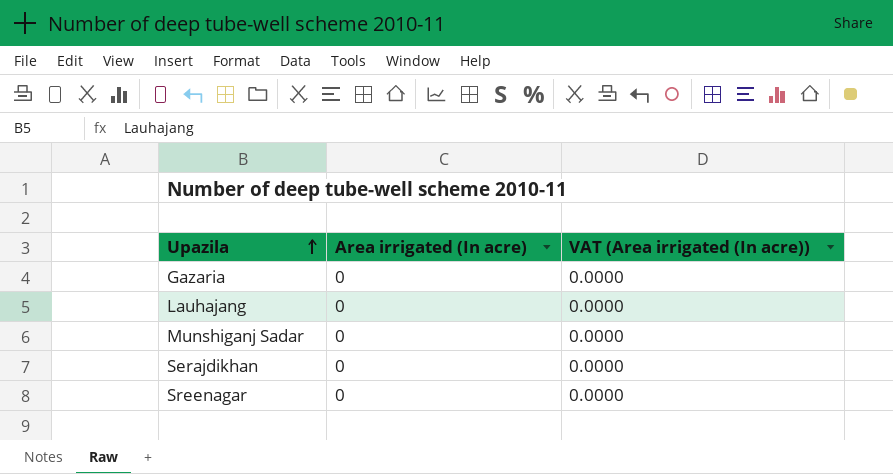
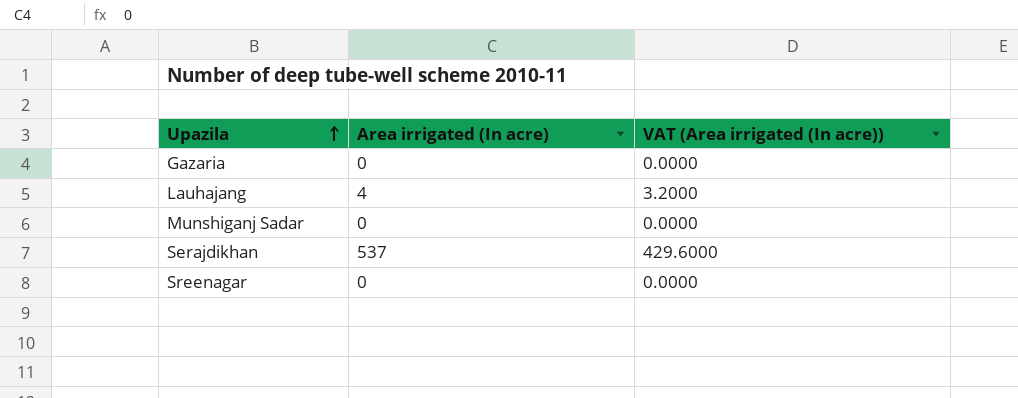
Lauhajang | Area irrigated (In acre): 0 -> 4
Lauhajang | VAT (Area irrigated (In acre)): 0.0000 -> 3.2000
Serajdikhan | Area irrigated (In acre): 0 -> 537
Serajdikhan | VAT (Area irrigated (In acre)): 0.0000 -> 429.6000

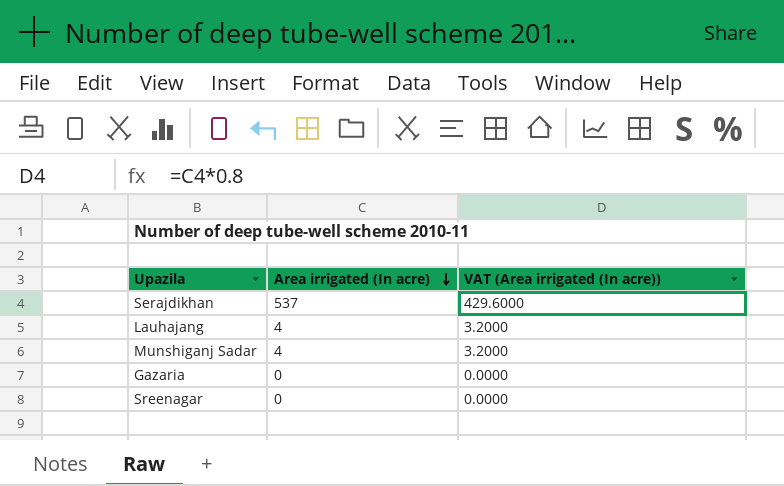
row order: Upazila ascending -> Area irrigated (In acre) descending
Munshiganj Sadar | Area irrigated (In acre): 0 -> 4
Munshiganj Sadar | VAT (Area irrigated (In acre)): 0.0000 -> 3.2000

